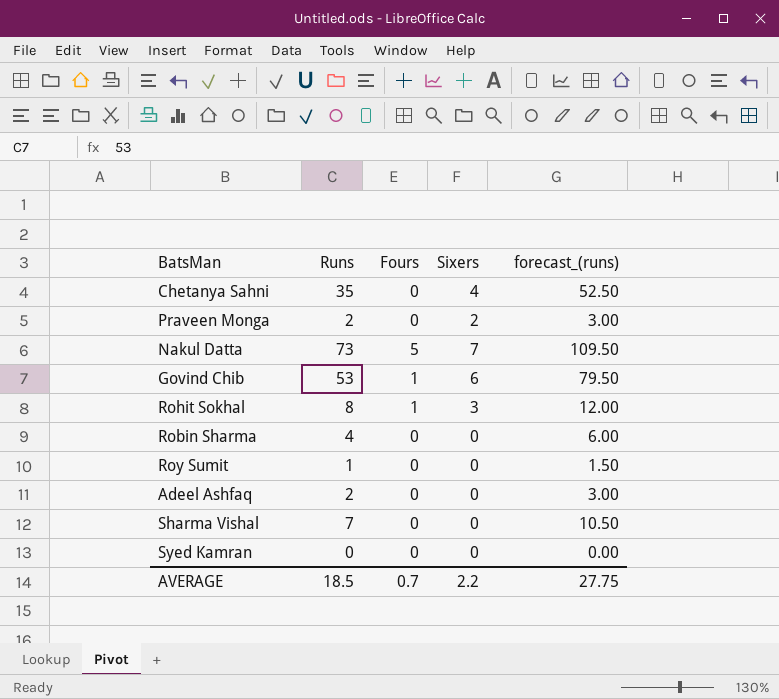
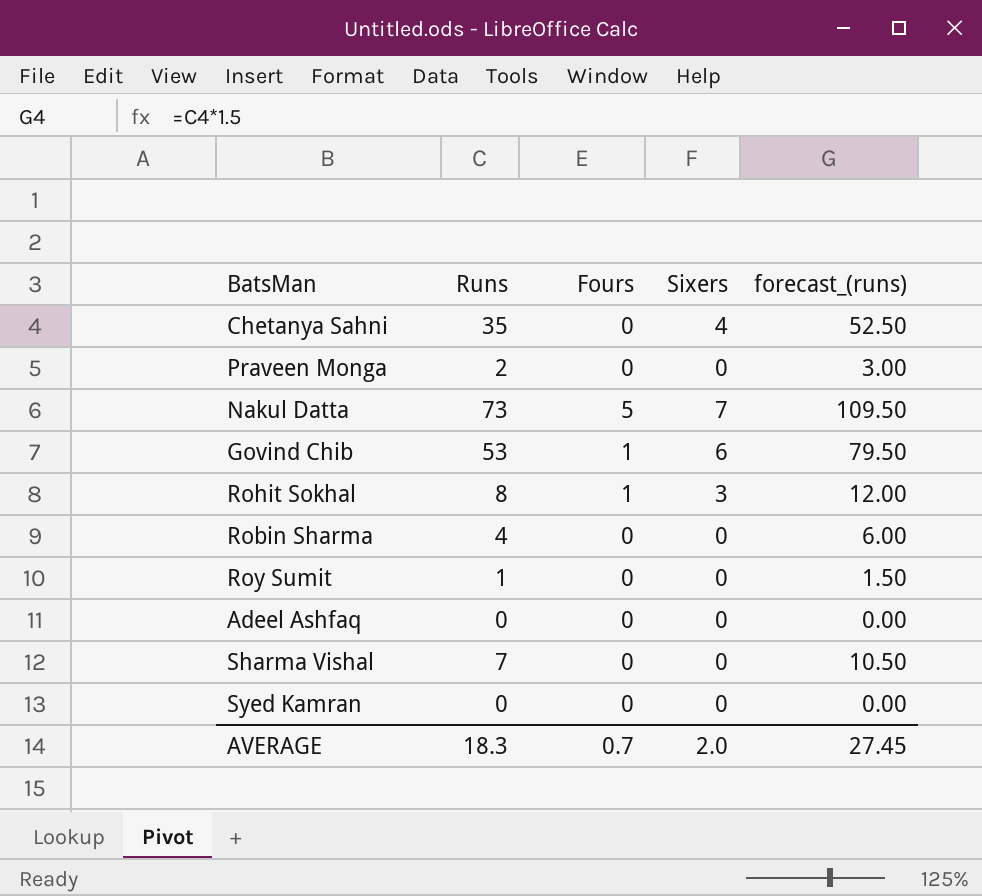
Praveen Monga | Sixers: 2 -> 0
Adeel Ashfaq | Runs: 2 -> 0
Adeel Ashfaq | forecast_(runs): 3.00 -> 0.00
AVERAGE | Runs: 18.5 -> 18.3
AVERAGE | Sixers: 2.2 -> 2.0
AVERAGE | forecast_(runs): 27.75 -> 27.45

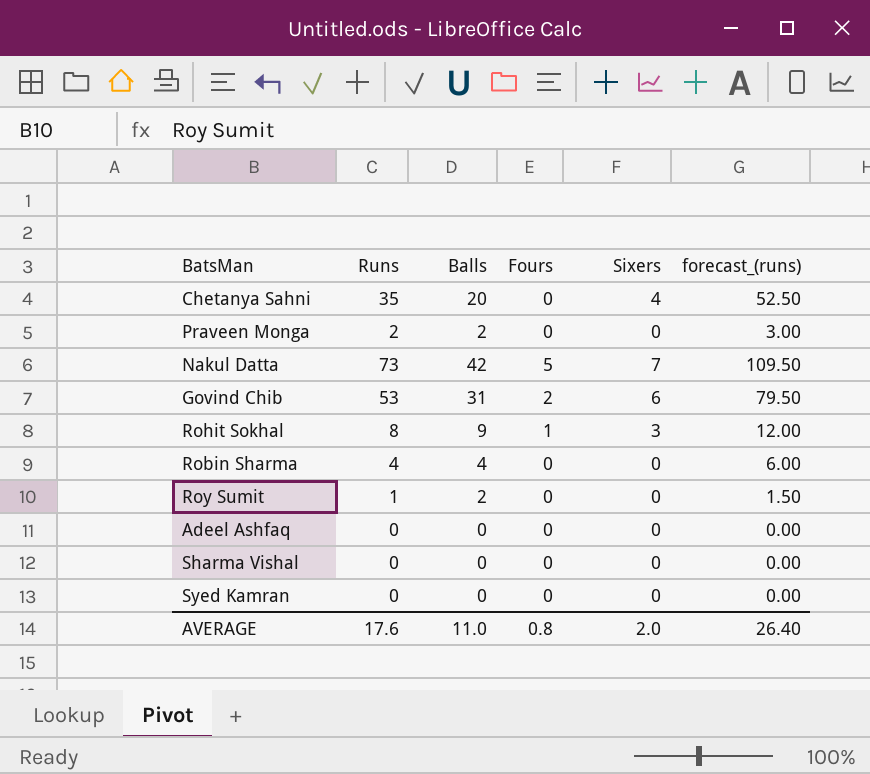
column Balls | position: none -> 3
Govind Chib | Fours: 1 -> 2
Sharma Vishal | Runs: 7 -> 0
Sharma Vishal | forecast_(runs): 10.50 -> 0.00
AVERAGE | Runs: 18.3 -> 17.6
AVERAGE | Fours: 0.7 -> 0.8
AVERAGE | forecast_(runs): 27.45 -> 26.40

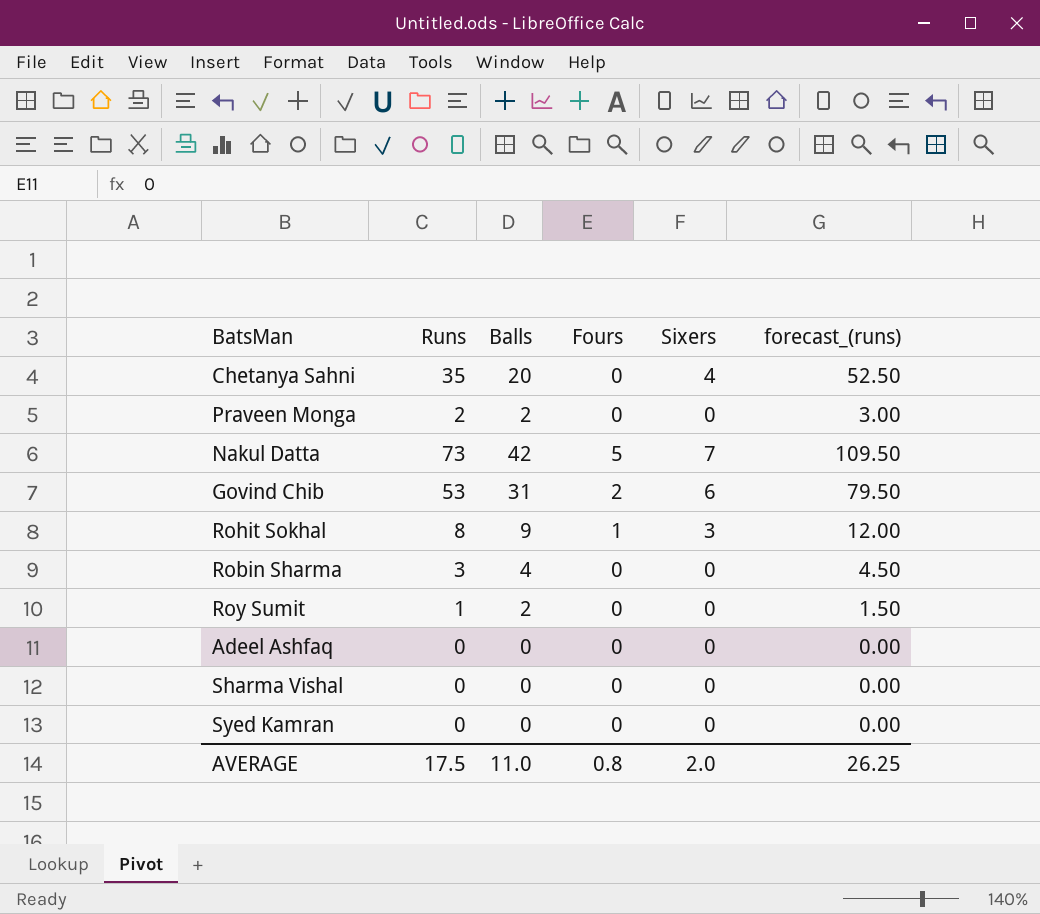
Robin Sharma | Runs: 4 -> 3
Robin Sharma | forecast_(runs): 6.00 -> 4.50
AVERAGE | Runs: 17.6 -> 17.5
AVERAGE | forecast_(runs): 26.40 -> 26.25

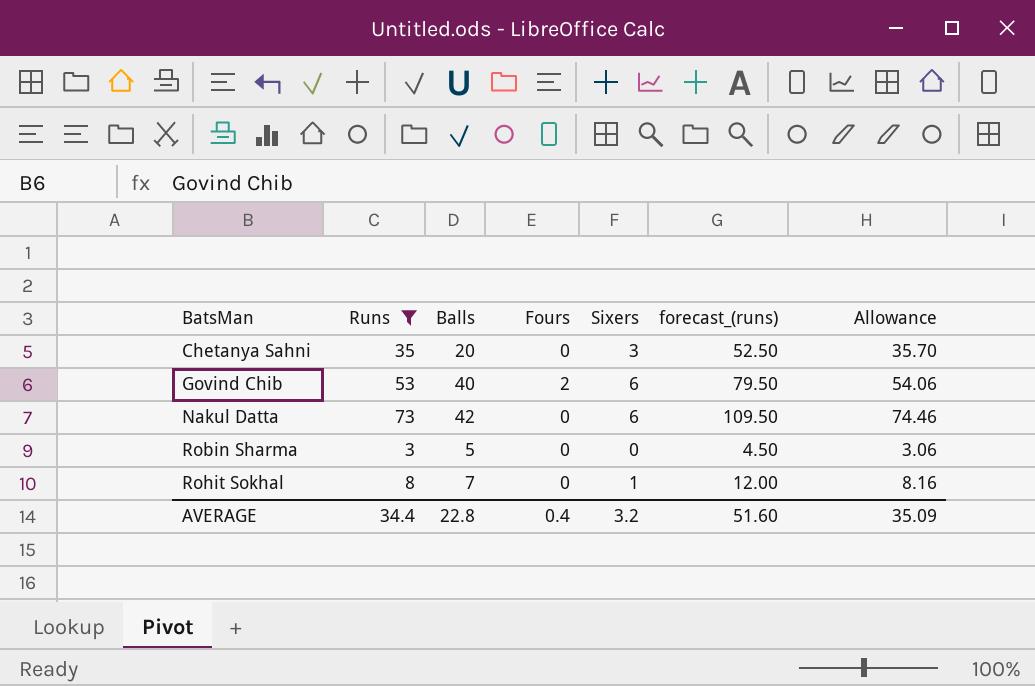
filter: none -> Runs >= 3
row order: none -> BatsMan ascending
column Allowance | formula: none -> [Runs] * 1.02
Chetanya Sahni | Sixers: 4 -> 3
Govind Chib | Balls: 31 -> 40
Nakul Datta | Fours: 5 -> 0
Nakul Datta | Sixers: 7 -> 6
Robin Sharma | Balls: 4 -> 5
Rohit Sokhal | Balls: 9 -> 7
Rohit Sokhal | Fours: 1 -> 0
Rohit Sokhal | Sixers: 3 -> 1
AVERAGE | Runs: 17.5 -> 34.4
AVERAGE | Balls: 11.0 -> 22.8
AVERAGE | Fours: 0.8 -> 0.4
AVERAGE | Sixers: 2.0 -> 3.2
AVERAGE | forecast_(runs): 26.25 -> 51.60

